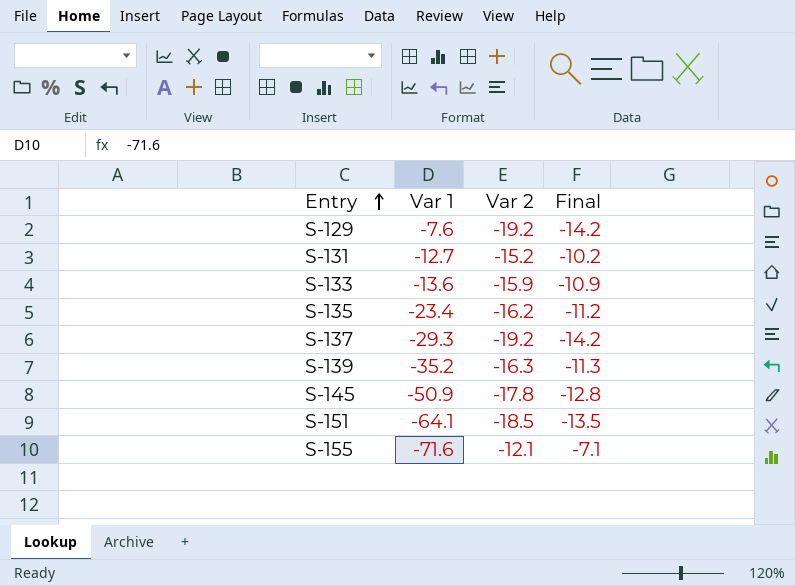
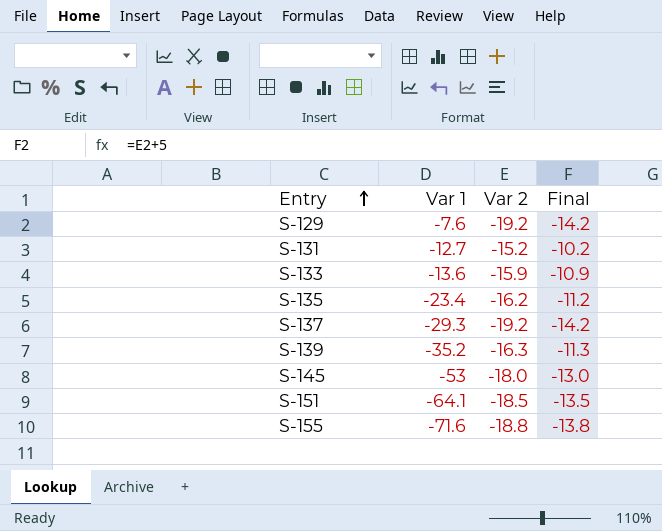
S-145 | Var 1: -50.9 -> -53
S-145 | Var 2: -17.8 -> -18.0
S-145 | Final: -12.8 -> -13.0
S-155 | Var 2: -12.1 -> -18.8
S-155 | Final: -7.1 -> -13.8

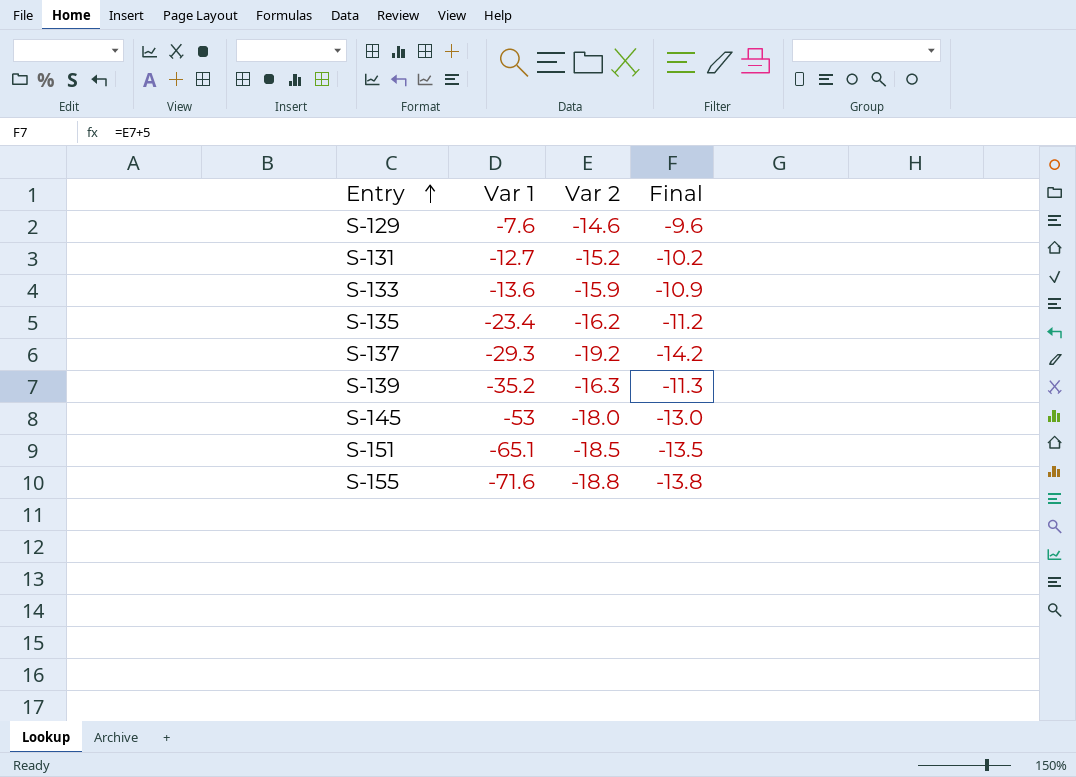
S-129 | Var 2: -19.2 -> -14.6
S-129 | Final: -14.2 -> -9.6
S-151 | Var 1: -64.1 -> -65.1

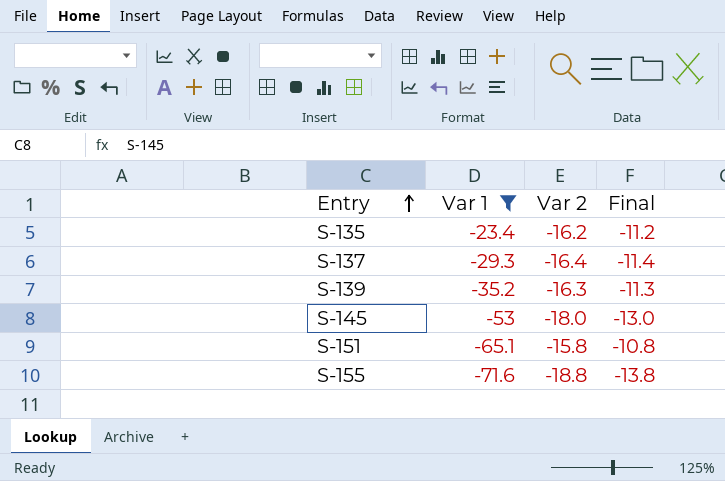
filter: none -> Var 1 <= -23.4
S-137 | Var 2: -19.2 -> -16.4
S-137 | Final: -14.2 -> -11.4
S-151 | Var 2: -18.5 -> -15.8
S-151 | Final: -13.5 -> -10.8

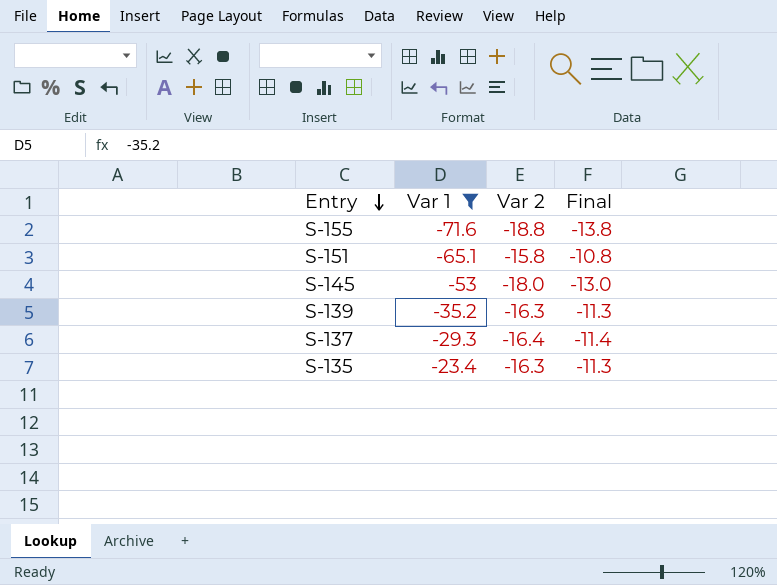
row order: Entry ascending -> Entry descending
S-135 | Var 2: -16.2 -> -16.3
S-135 | Final: -11.2 -> -11.3

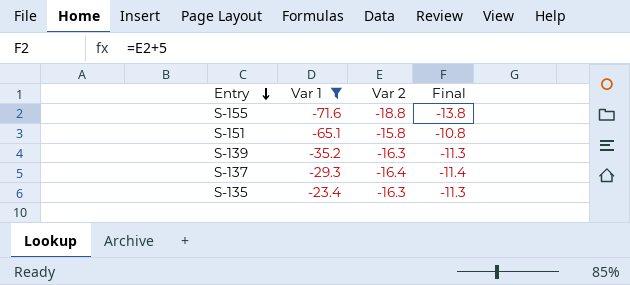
row S-145: -53 | -18.0 | -13.0 -> none

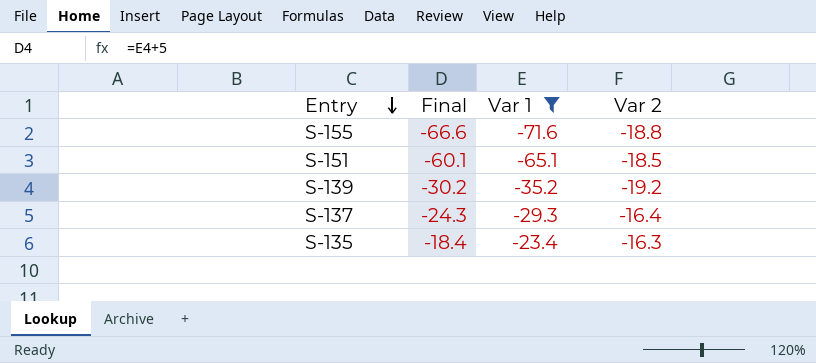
column Final | formula: [Var 2] + 5 -> [Var 1] + 5
column Final | position: 4 -> 2
S-151 | Var 2: -15.8 -> -18.5
S-139 | Var 2: -16.3 -> -19.2

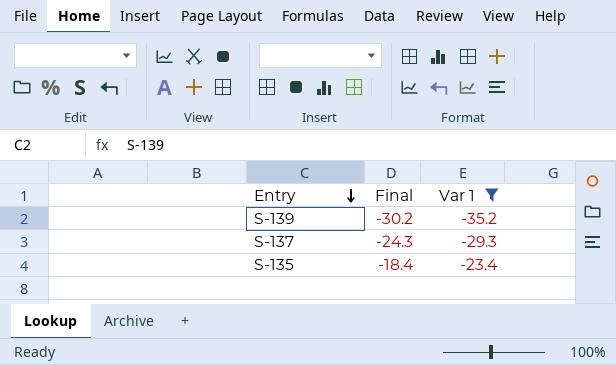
column Var 2 | position: 4 -> none
row S-155: -66.6 | -71.6 | -18.8 -> none
row S-151: -60.1 | -65.1 | -18.5 -> none

